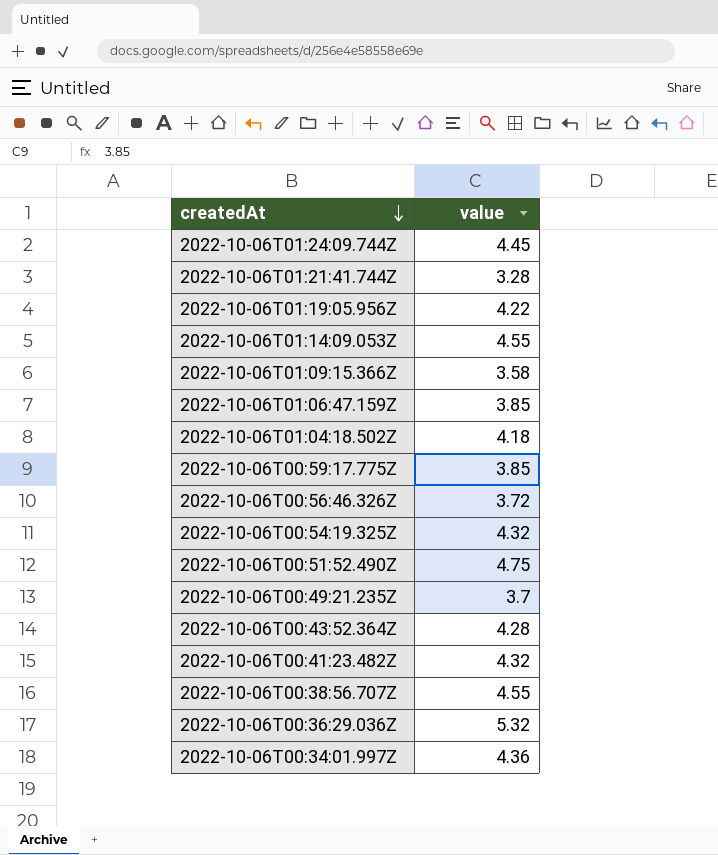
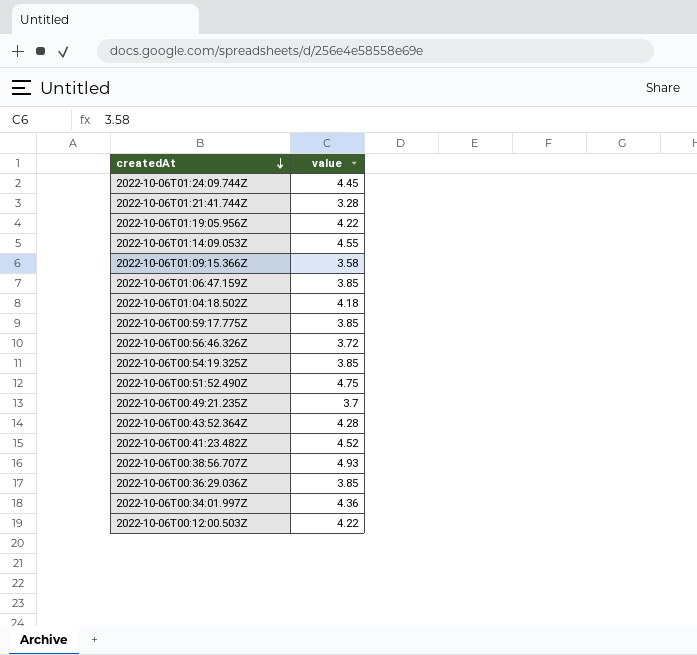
2022-10-06T00:54:19.325Z | value: 4.32 -> 3.85
2022-10-06T00:41:23.482Z | value: 4.32 -> 4.52
2022-10-06T00:38:56.707Z | value: 4.55 -> 4.93
2022-10-06T00:36:29.036Z | value: 5.32 -> 3.85
row 2022-10-06T00:12:00.503Z: none -> 4.22

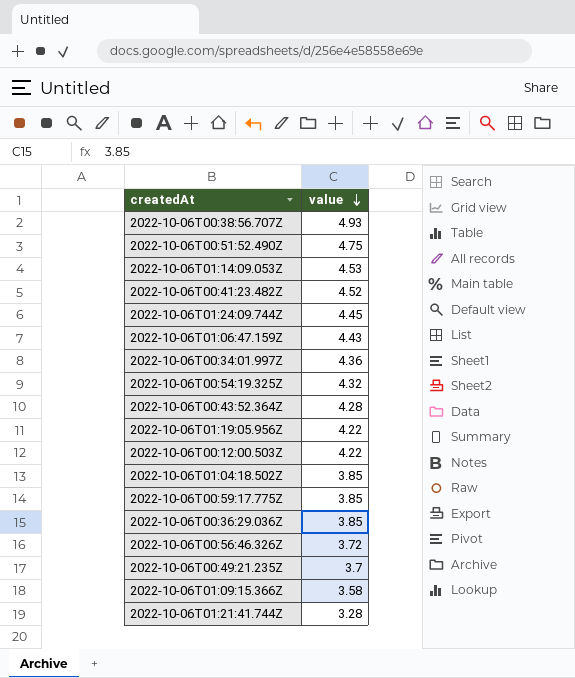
row order: createdAt descending -> value descending
2022-10-06T01:14:09.053Z | value: 4.55 -> 4.53
2022-10-06T01:06:47.159Z | value: 3.85 -> 4.43
2022-10-06T00:54:19.325Z | value: 3.85 -> 4.32
2022-10-06T01:04:18.502Z | value: 4.18 -> 3.85

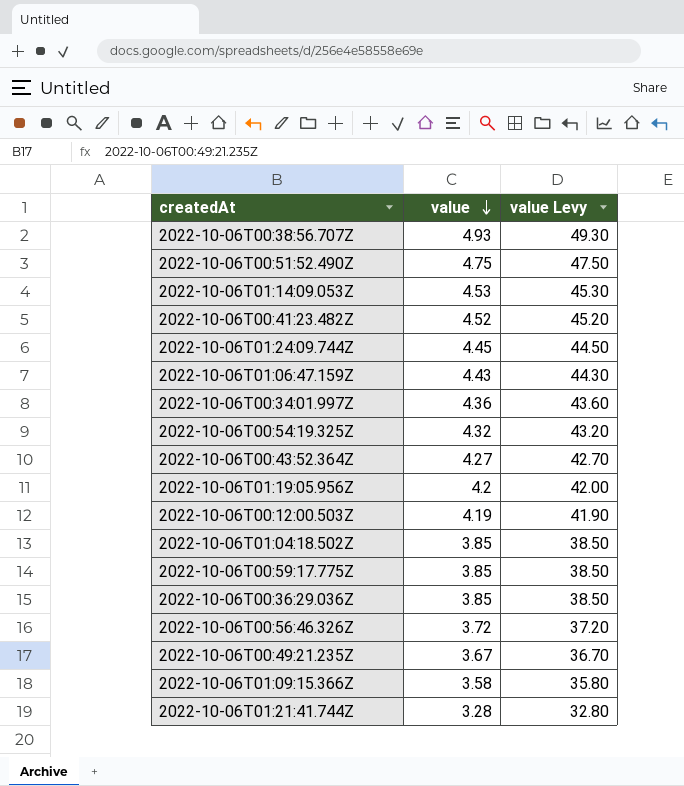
column value Levy | formula: none -> [value] * 10
2022-10-06T00:43:52.364Z | value: 4.28 -> 4.27
2022-10-06T01:19:05.956Z | value: 4.22 -> 4.2
2022-10-06T00:12:00.503Z | value: 4.22 -> 4.19
2022-10-06T00:49:21.235Z | value: 3.7 -> 3.67

